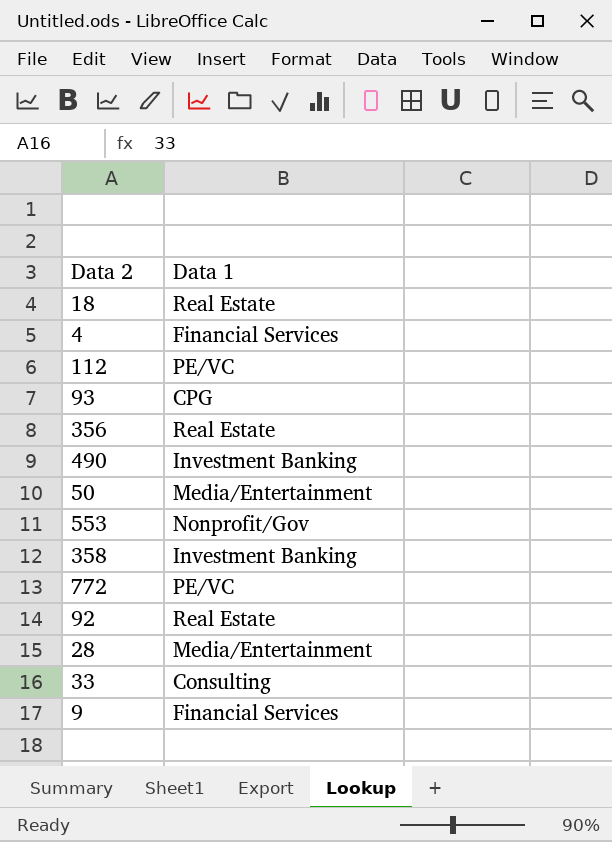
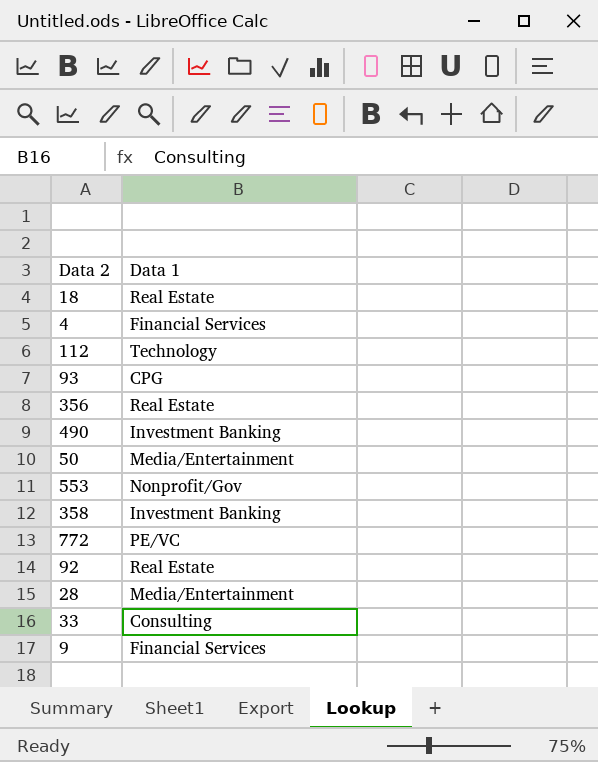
112 | Data 1: PE/VC -> Technology

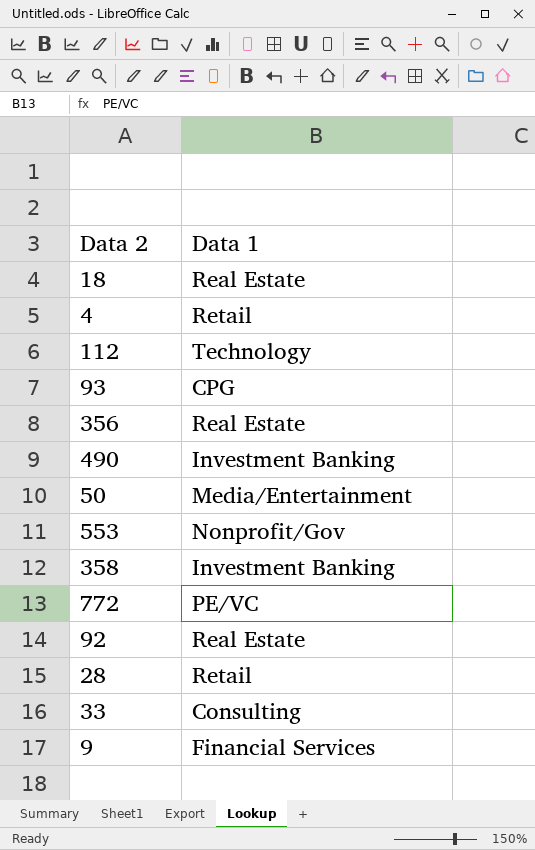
4 | Data 1: Financial Services -> Retail
28 | Data 1: Media/Entertainment -> Retail

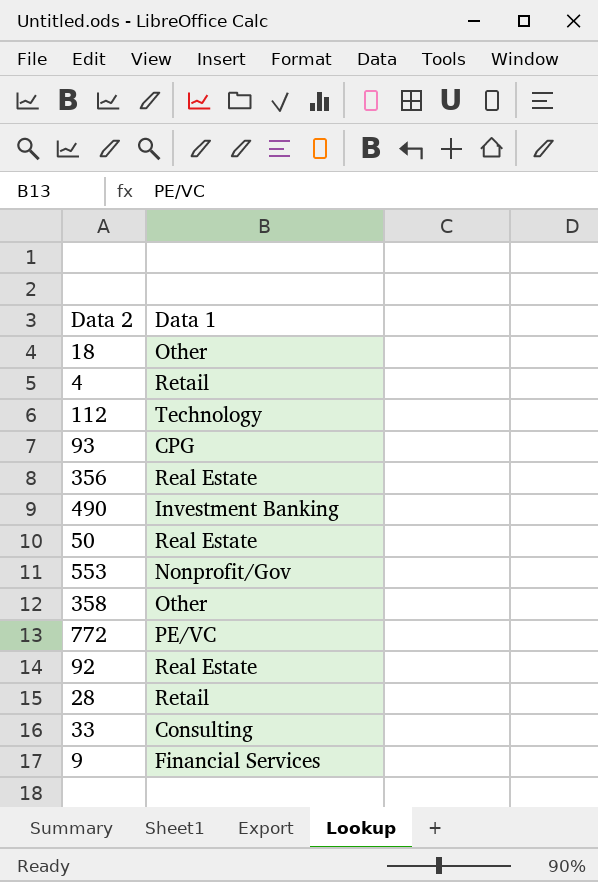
18 | Data 1: Real Estate -> Other
50 | Data 1: Media/Entertainment -> Real Estate
358 | Data 1: Investment Banking -> Other

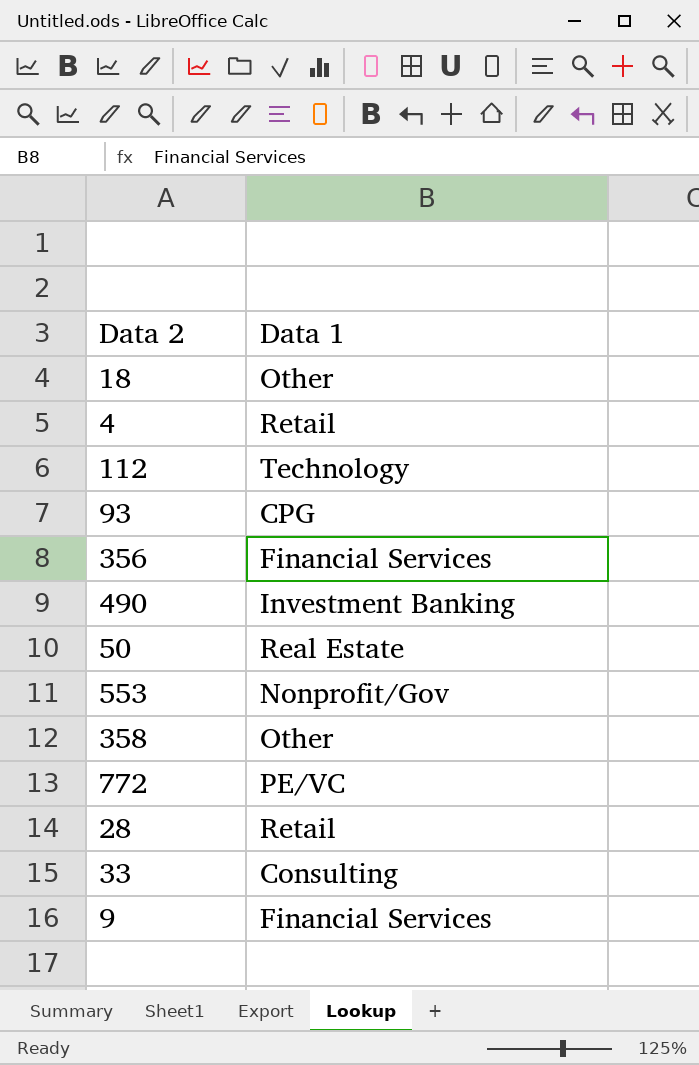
row 92: Real Estate -> none
356 | Data 1: Real Estate -> Financial Services

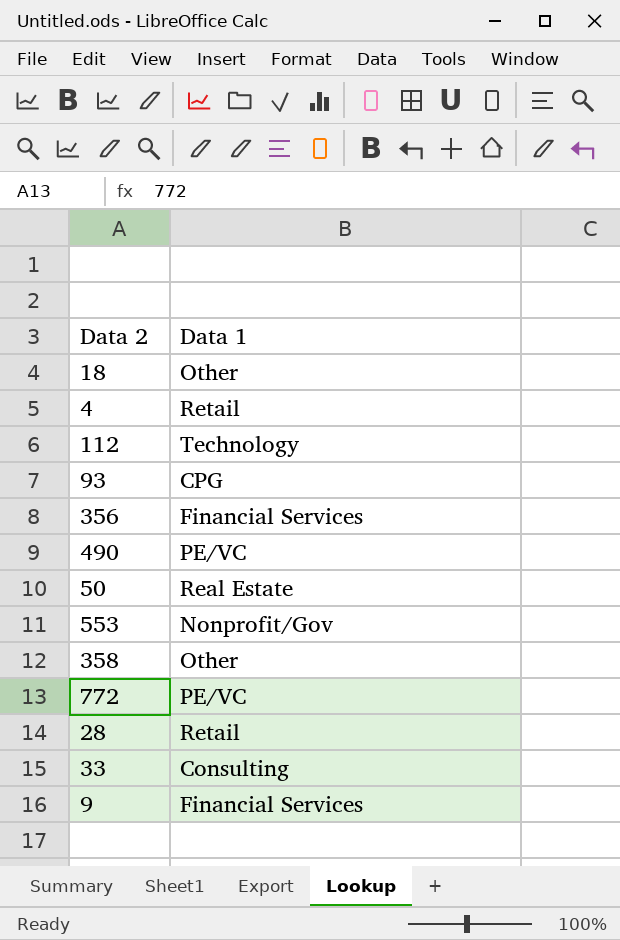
490 | Data 1: Investment Banking -> PE/VC

